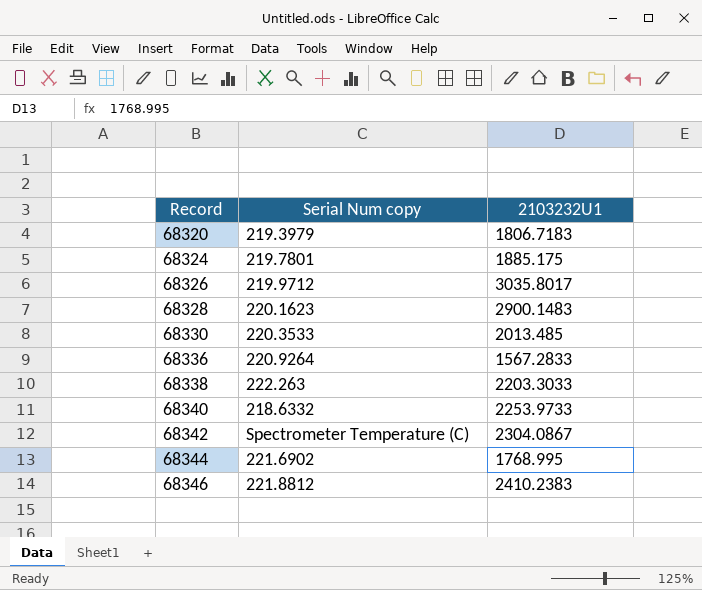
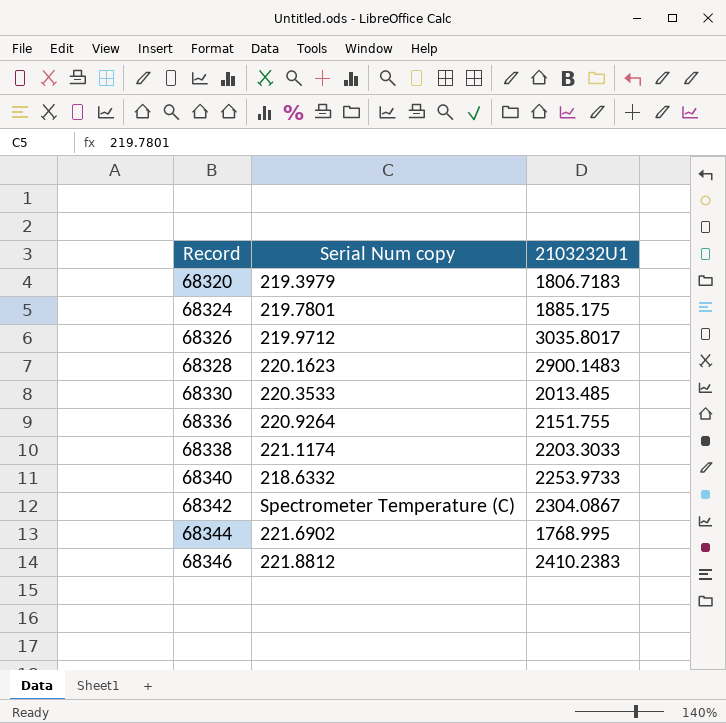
68336 | 2103232U1: 1567.2833 -> 2151.755
68338 | Serial Num copy: 222.263 -> 221.1174

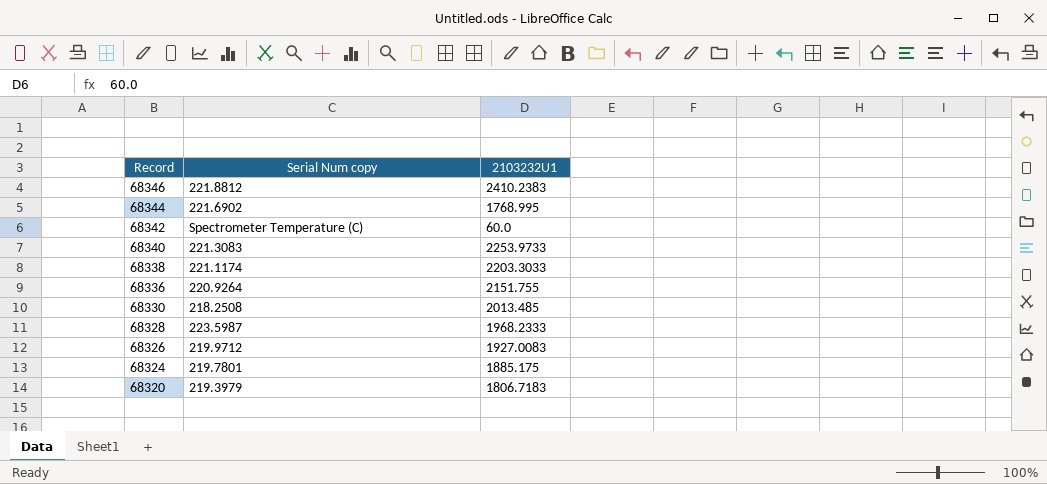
row order: Record ascending -> Record descending
68342 | 2103232U1: 2304.0867 -> 60.0
68340 | Serial Num copy: 218.6332 -> 221.3083
68330 | Serial Num copy: 220.3533 -> 218.2508
68328 | Serial Num copy: 220.1623 -> 223.5987
68328 | 2103232U1: 2900.1483 -> 1968.2333
68326 | 2103232U1: 3035.8017 -> 1927.0083

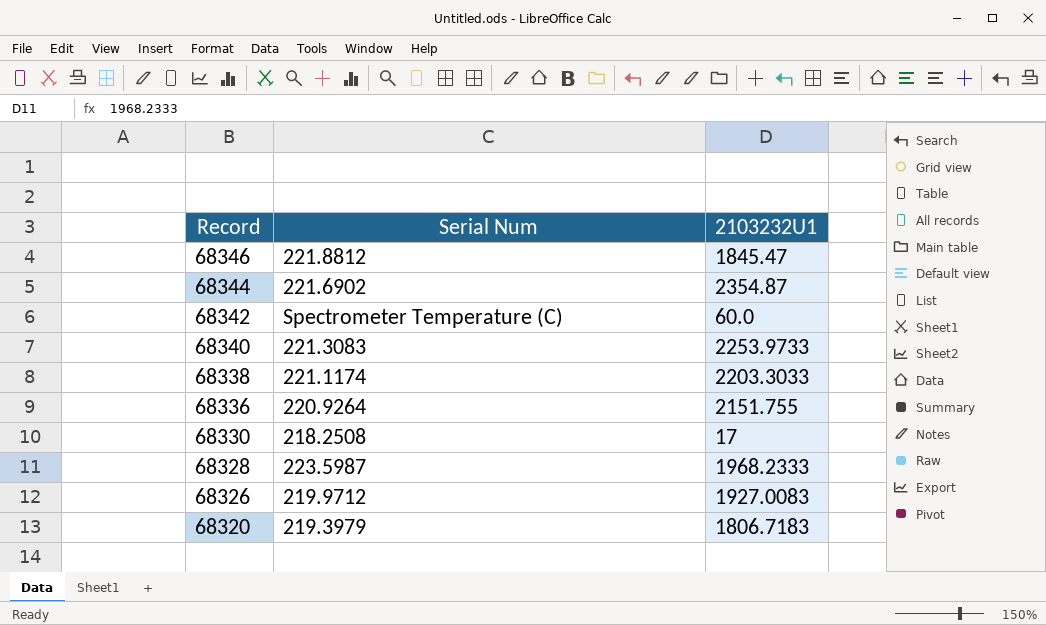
column name: Serial Num copy -> Serial Num
row 68324: 219.7801 | 1885.175 -> none
68346 | 2103232U1: 2410.2383 -> 1845.47
68344 | 2103232U1: 1768.995 -> 2354.87
68330 | 2103232U1: 2013.485 -> 17

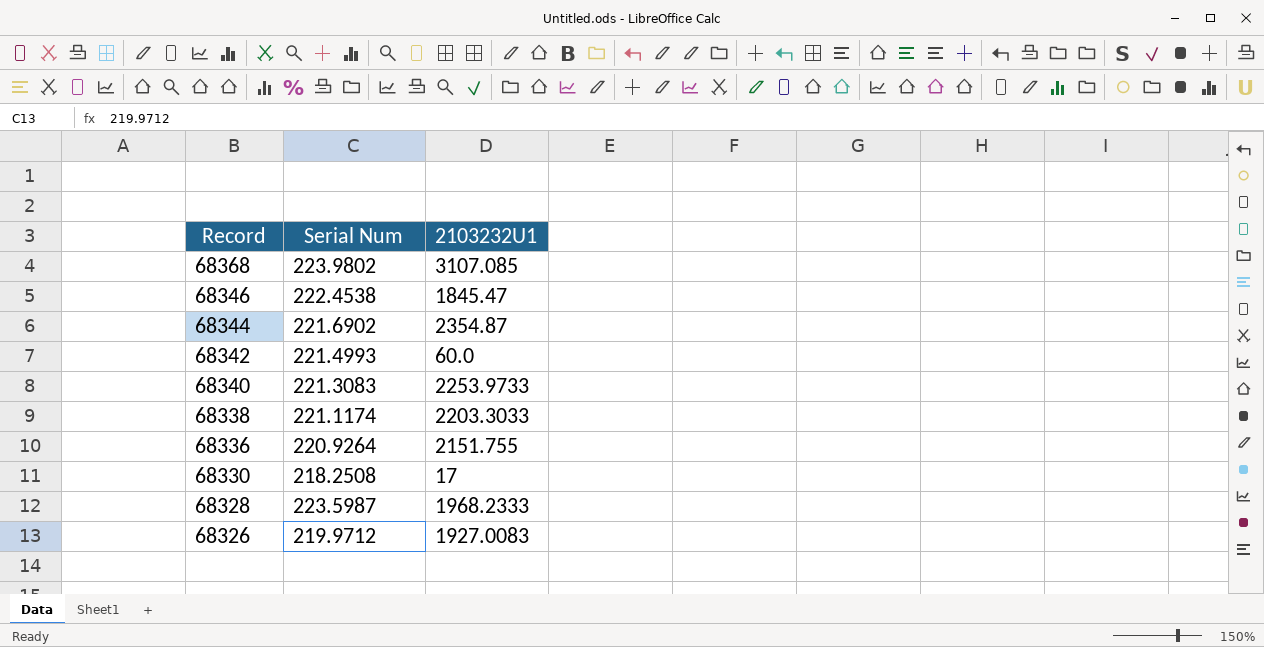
row 68320: 219.3979 | 1806.7183 -> none
row 68368: none -> 223.9802 | 3107.085
68346 | Serial Num: 221.8812 -> 222.4538
68342 | Serial Num: Spectrometer Temperature (C) -> 221.4993

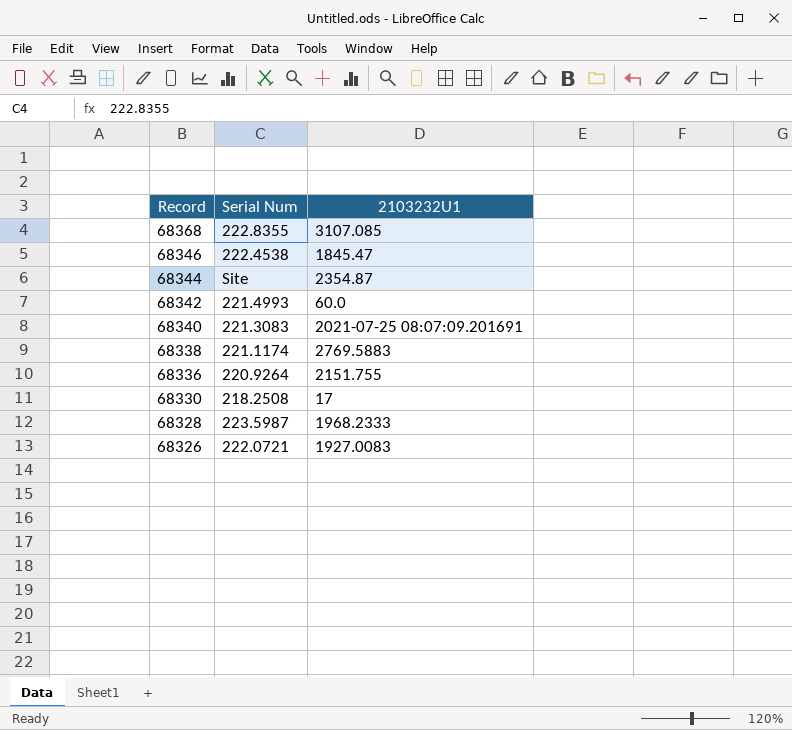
68368 | Serial Num: 223.9802 -> 222.8355
68344 | Serial Num: 221.6902 -> Site
68340 | 2103232U1: 2253.9733 -> 2021-07-25 08:07:09.201691
68338 | 2103232U1: 2203.3033 -> 2769.5883
68326 | Serial Num: 219.9712 -> 222.0721

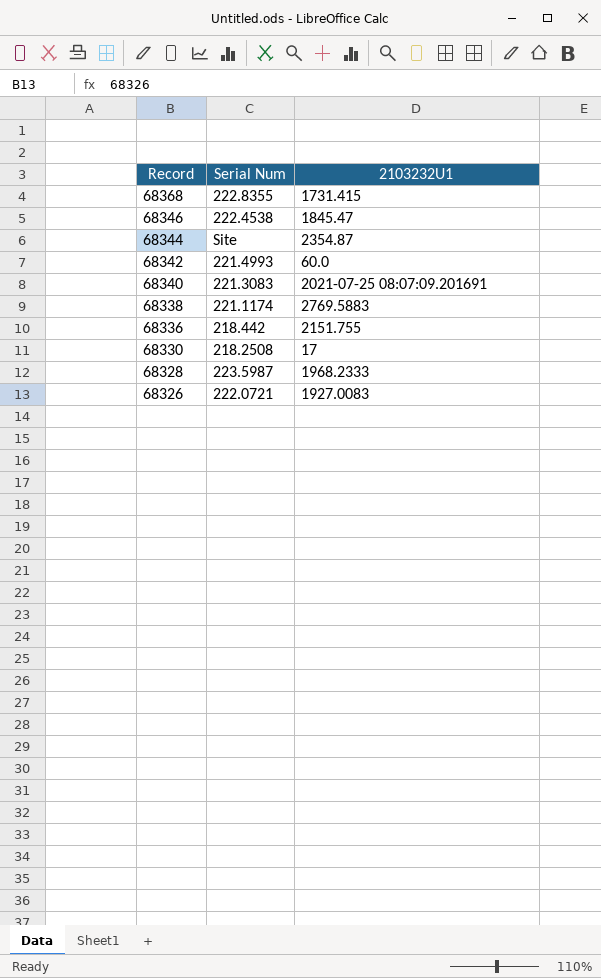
68368 | 2103232U1: 3107.085 -> 1731.415
68336 | Serial Num: 220.9264 -> 218.442

